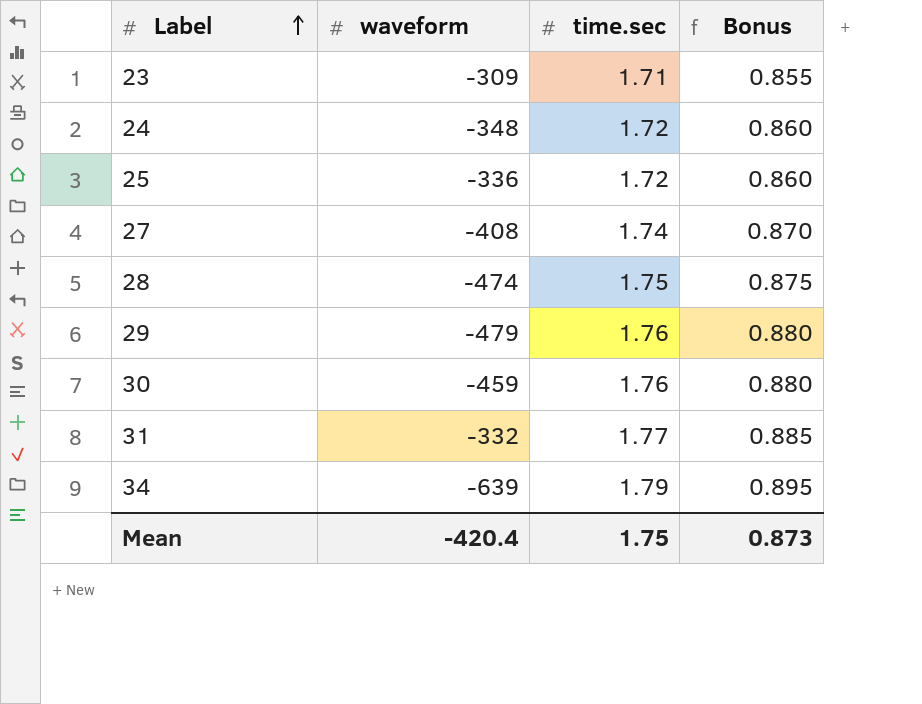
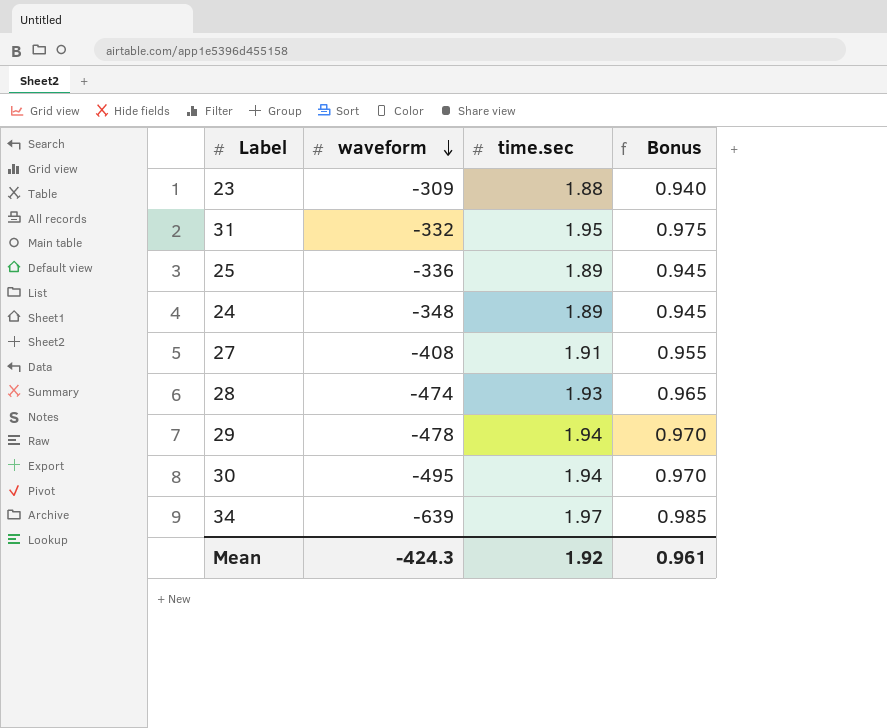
row order: Label ascending -> waveform descending
23 | time.sec: 1.71 -> 1.88
23 | Bonus: 0.855 -> 0.940
31 | time.sec: 1.77 -> 1.95
31 | Bonus: 0.885 -> 0.975
25 | time.sec: 1.72 -> 1.89
25 | Bonus: 0.860 -> 0.945
24 | time.sec: 1.72 -> 1.89
24 | Bonus: 0.860 -> 0.945
27 | time.sec: 1.74 -> 1.91
27 | Bonus: 0.870 -> 0.955
28 | time.sec: 1.75 -> 1.93
28 | Bonus: 0.875 -> 0.965
29 | waveform: -479 -> -478
29 | time.sec: 1.76 -> 1.94
29 | Bonus: 0.880 -> 0.970
30 | waveform: -459 -> -495
30 | time.sec: 1.76 -> 1.94
30 | Bonus: 0.880 -> 0.970
34 | time.sec: 1.79 -> 1.97
34 | Bonus: 0.895 -> 0.985
Mean | waveform: -420.4 -> -424.3
Mean | time.sec: 1.75 -> 1.92
Mean | Bonus: 0.873 -> 0.961

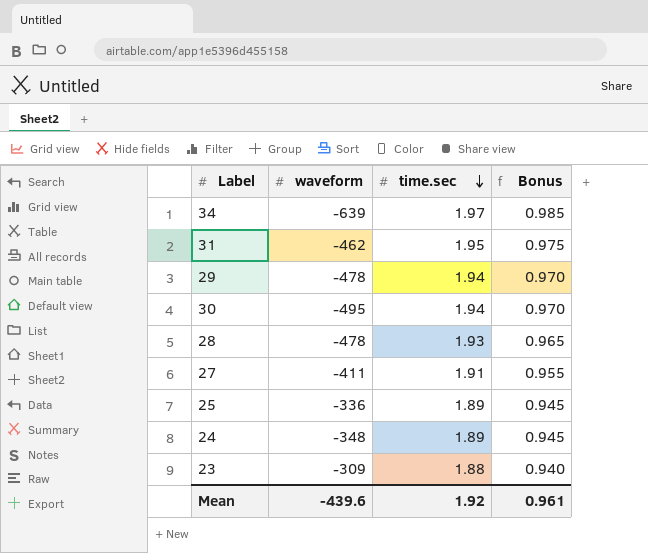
row order: waveform descending -> time.sec descending
31 | waveform: -332 -> -462
28 | waveform: -474 -> -478
27 | waveform: -408 -> -411
Mean | waveform: -424.3 -> -439.6

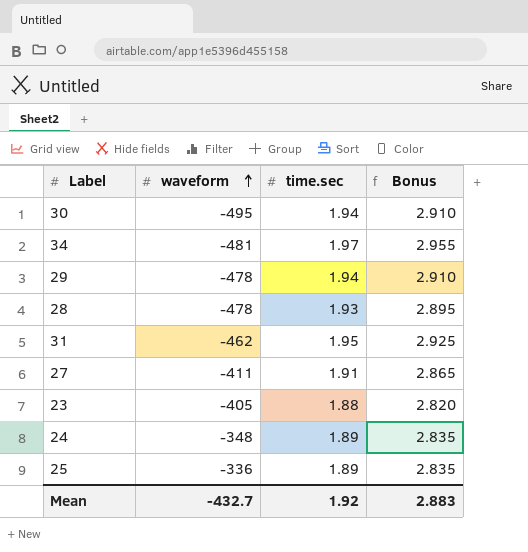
row order: time.sec descending -> waveform ascending
column Bonus | formula: [time.sec] * 0.5 -> [time.sec] * 1.5
34 | waveform: -639 -> -481
23 | waveform: -309 -> -405
Mean | waveform: -439.6 -> -432.7
Mean | Bonus: 0.961 -> 2.883

